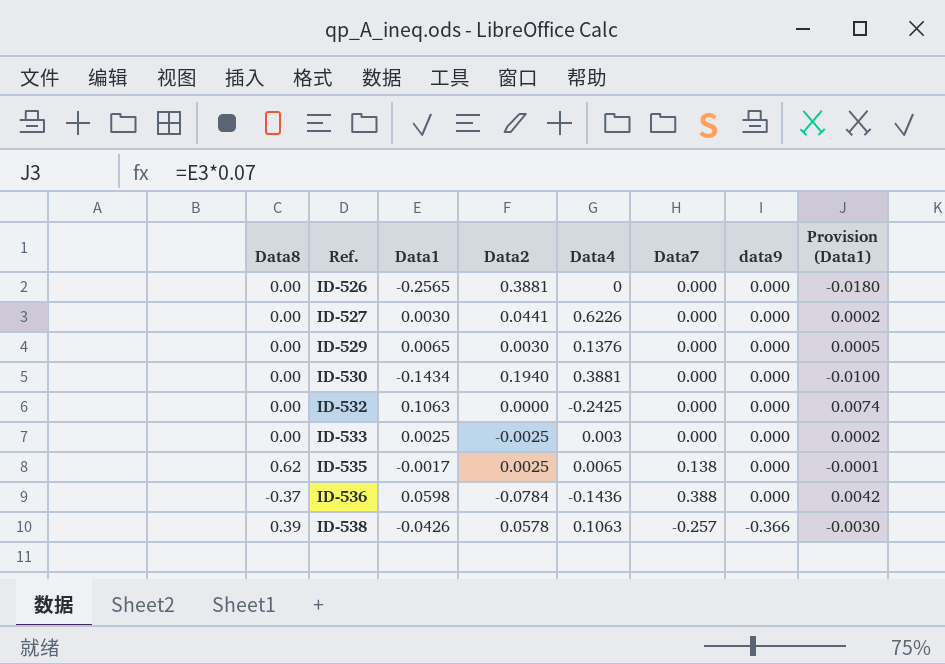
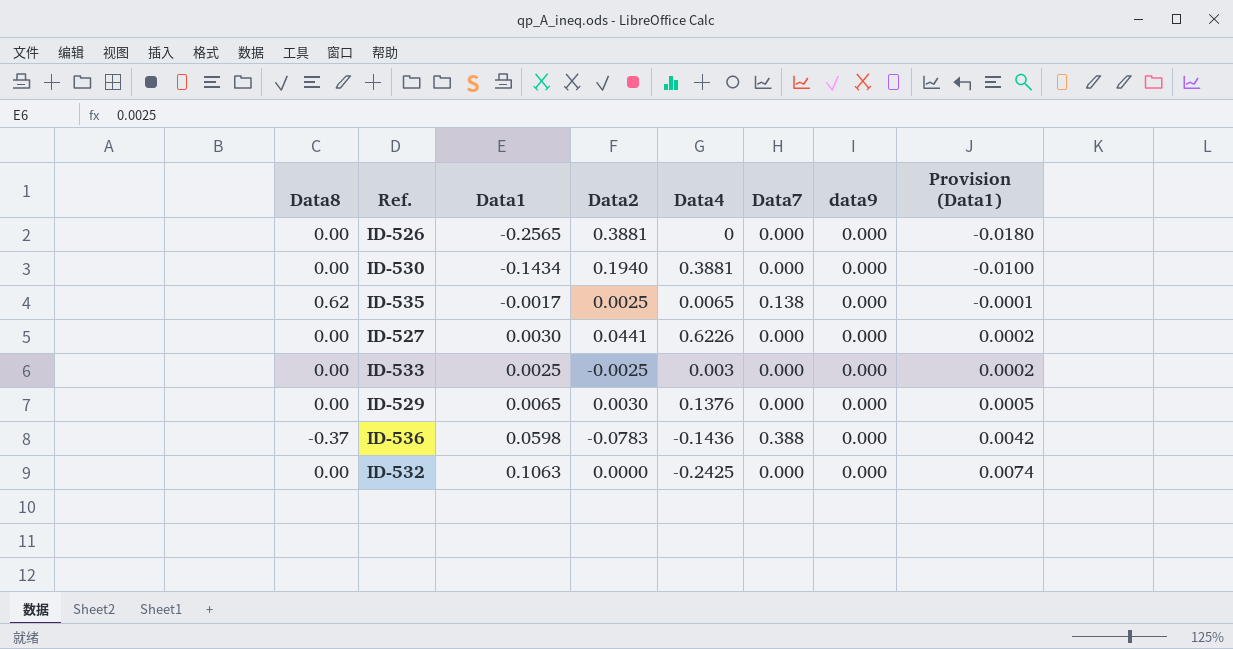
row order: Ref. ascending -> Provision (Data1) ascending
row ID-538: 0.39 | -0.0426 | 0.0578 | 0.1063 | -0.257 | -0.366 | -0.0030 -> none
ID-536 | Data2: -0.0784 -> -0.0783

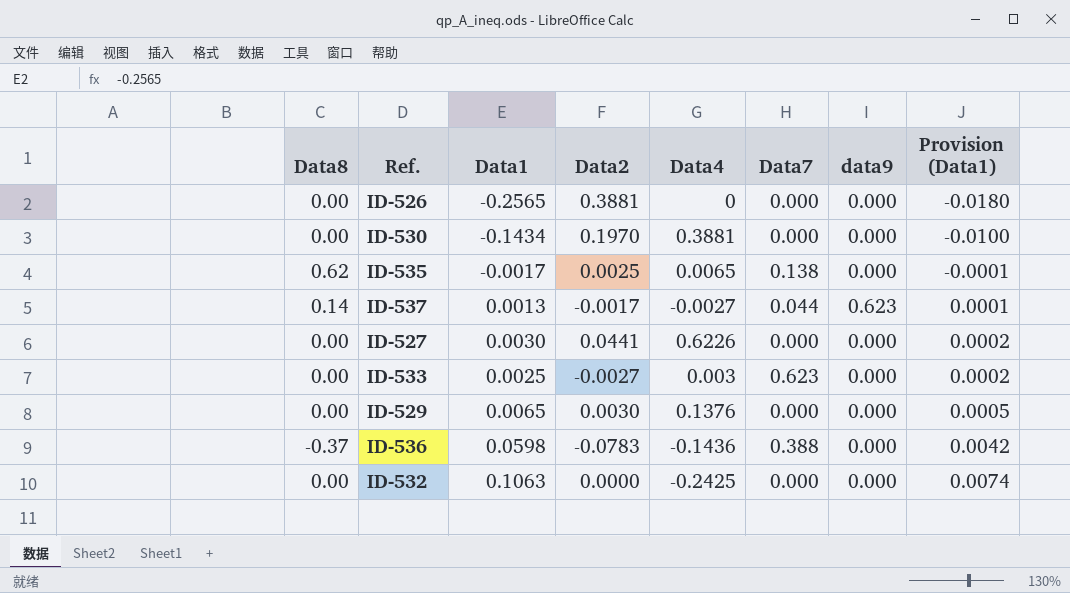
ID-530 | Data2: 0.1940 -> 0.1970
row ID-537: none -> 0.14 | 0.0013 | -0.0017 | -0.0027 | 0.044 | 0.623 | 0.0001
ID-533 | Data2: -0.0025 -> -0.0027
ID-533 | Data7: 0.000 -> 0.623

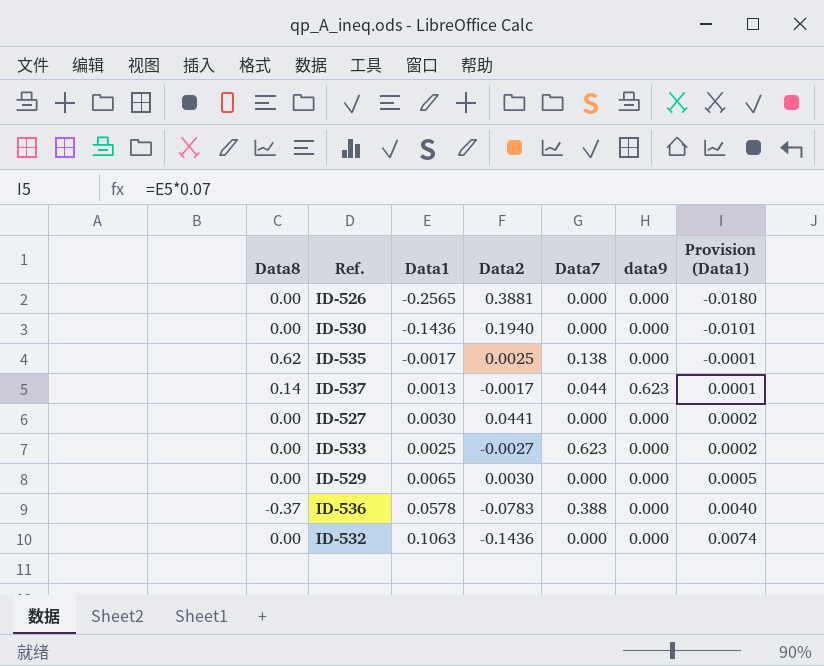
column Data4 | position: 5 -> none
ID-530 | Data1: -0.1434 -> -0.1436
ID-530 | Data2: 0.1970 -> 0.1940
ID-530 | Provision (Data1): -0.0100 -> -0.0101
ID-536 | Data1: 0.0598 -> 0.0578
ID-536 | Provision (Data1): 0.0042 -> 0.0040
ID-532 | Data2: 0.0000 -> -0.1436

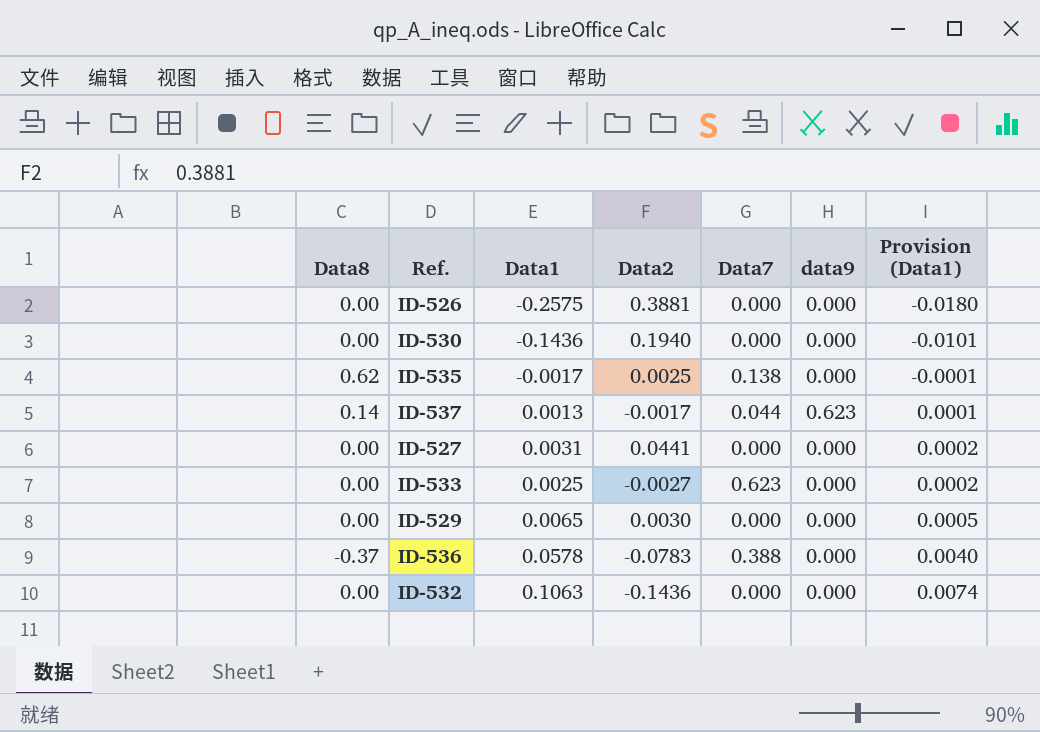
ID-526 | Data1: -0.2565 -> -0.2575
ID-527 | Data1: 0.0030 -> 0.0031

